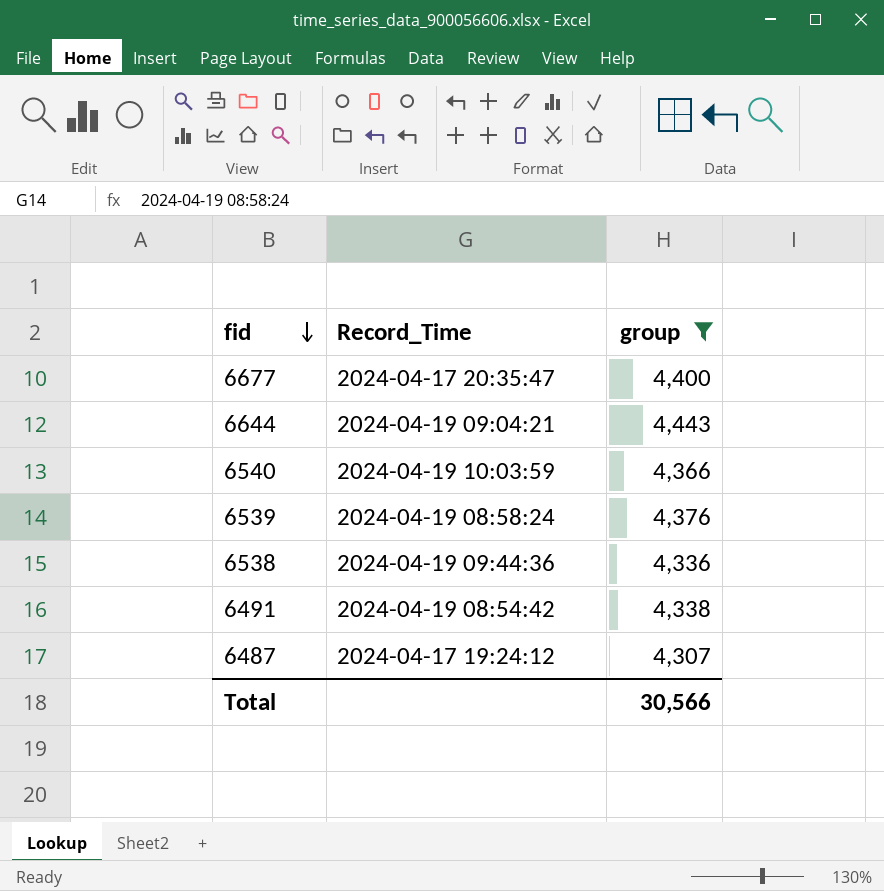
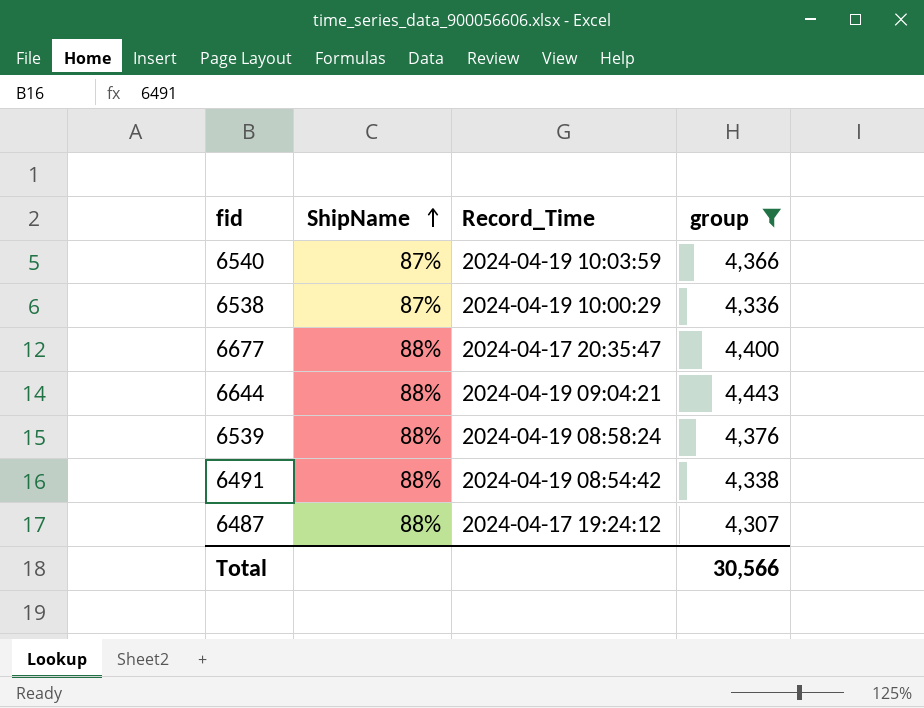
row order: fid descending -> ShipName ascending
column ShipName | position: none -> 2
6538 | Record_Time: 2024-04-19 09:44:36 -> 2024-04-19 10:00:29

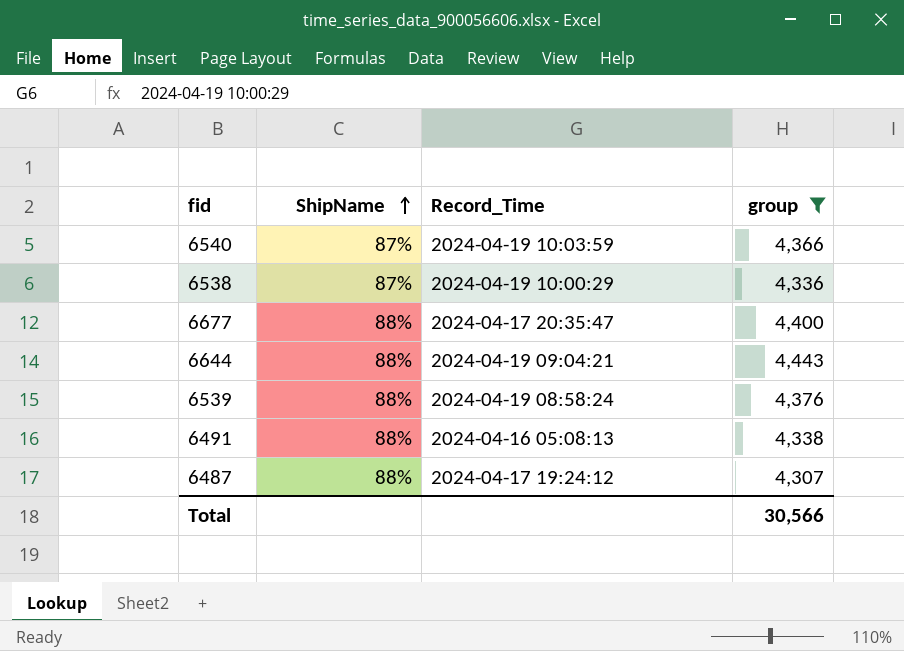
6491 | Record_Time: 2024-04-19 08:54:42 -> 2024-04-16 05:08:13

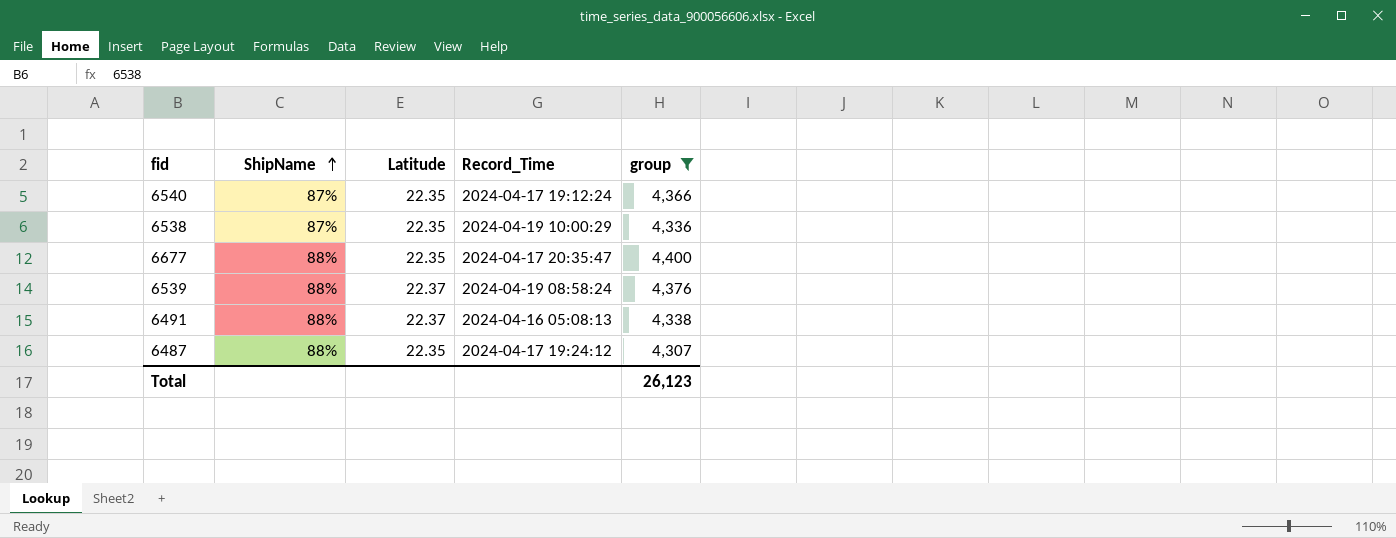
column Latitude | position: none -> 3
row 6644: 88% | 2024-04-19 09:04:21 | 4,443 -> none
6540 | Record_Time: 2024-04-19 10:03:59 -> 2024-04-17 19:12:24
Total | group: 30,566 -> 26,123

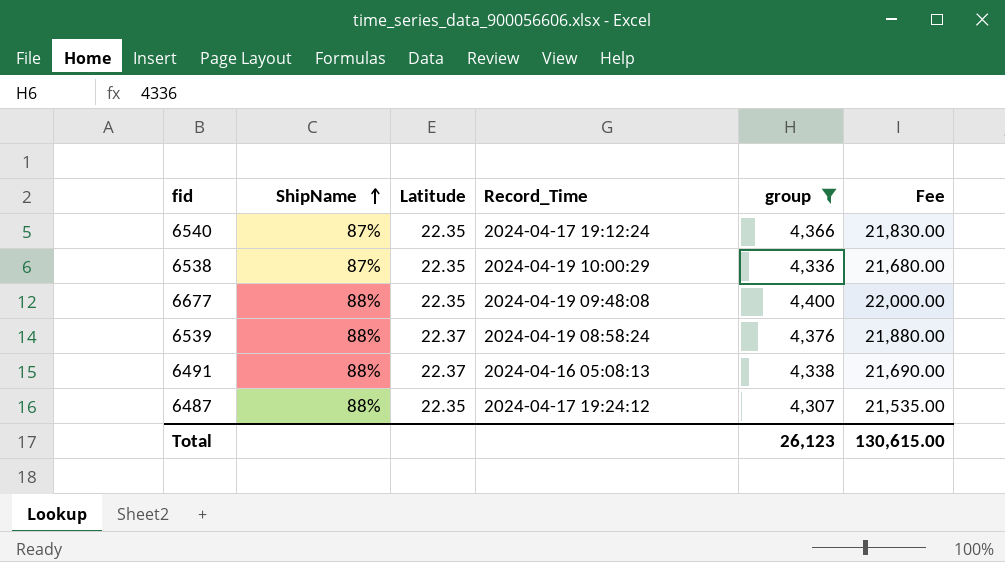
column Fee | formula: none -> [group] * 5
6677 | Record_Time: 2024-04-17 20:35:47 -> 2024-04-19 09:48:08

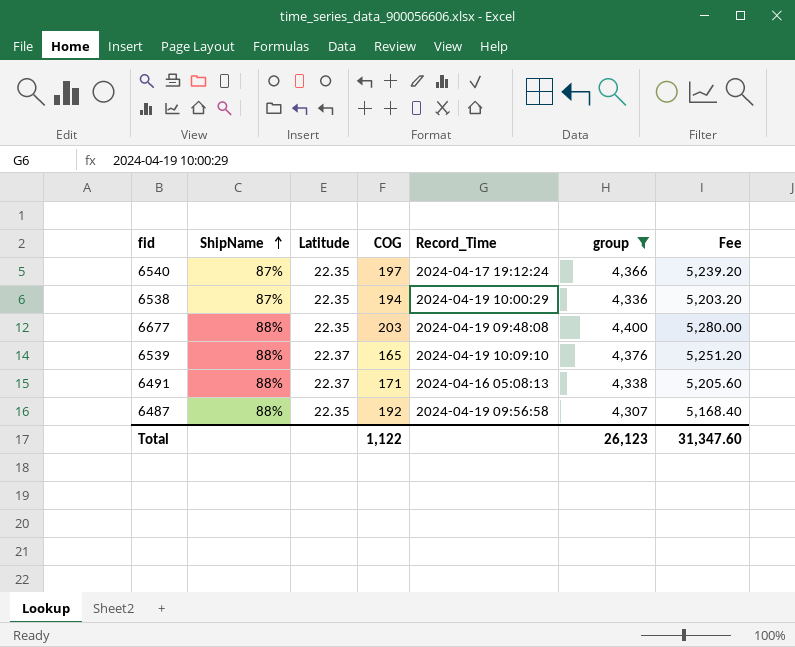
column COG | position: none -> 4
column Fee | formula: [group] * 5 -> [group] * 1.2
6539 | Record_Time: 2024-04-19 08:58:24 -> 2024-04-19 10:09:10
6487 | Record_Time: 2024-04-17 19:24:12 -> 2024-04-19 09:56:58
Total | Fee: 130,615.00 -> 31,347.60

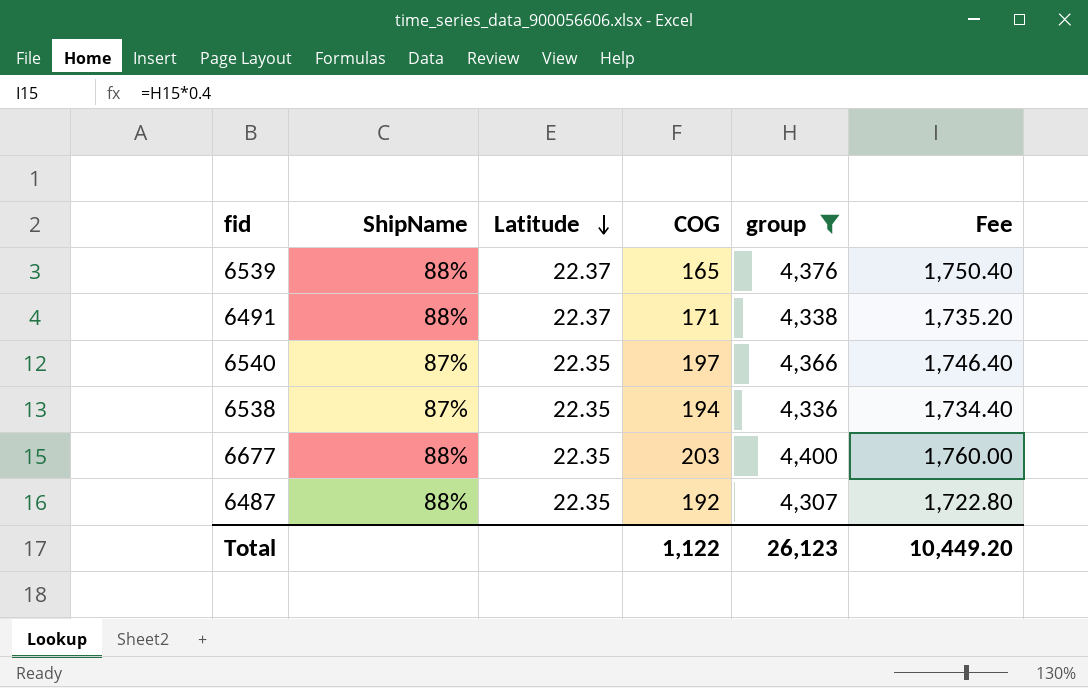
row order: ShipName ascending -> Latitude descending
column Record_Time | position: 5 -> none
column Fee | formula: [group] * 1.2 -> [group] * 0.4
Total | Fee: 31,347.60 -> 10,449.20

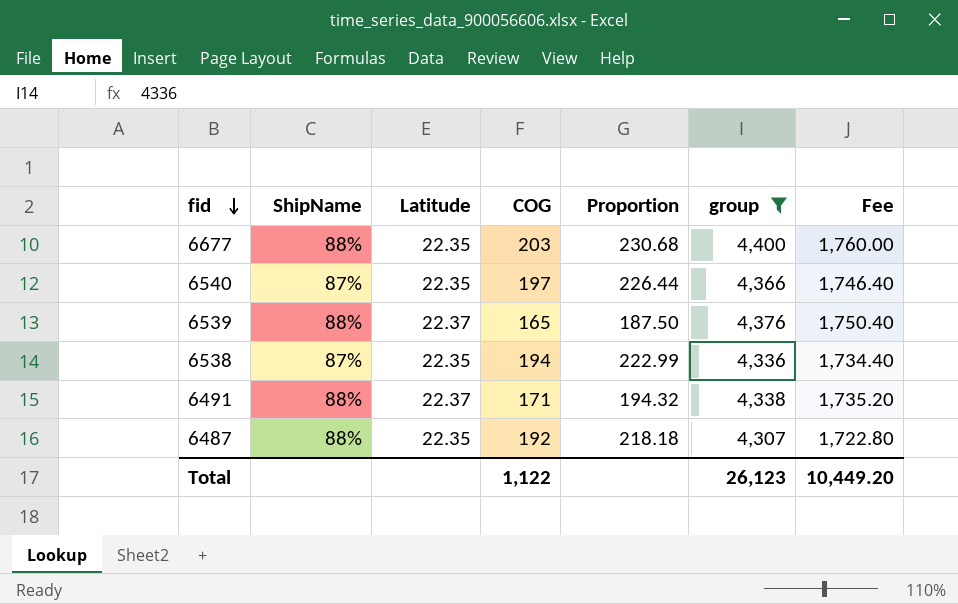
row order: Latitude descending -> fid descending
column Proportion | formula: none -> [COG] / [ShipName]

